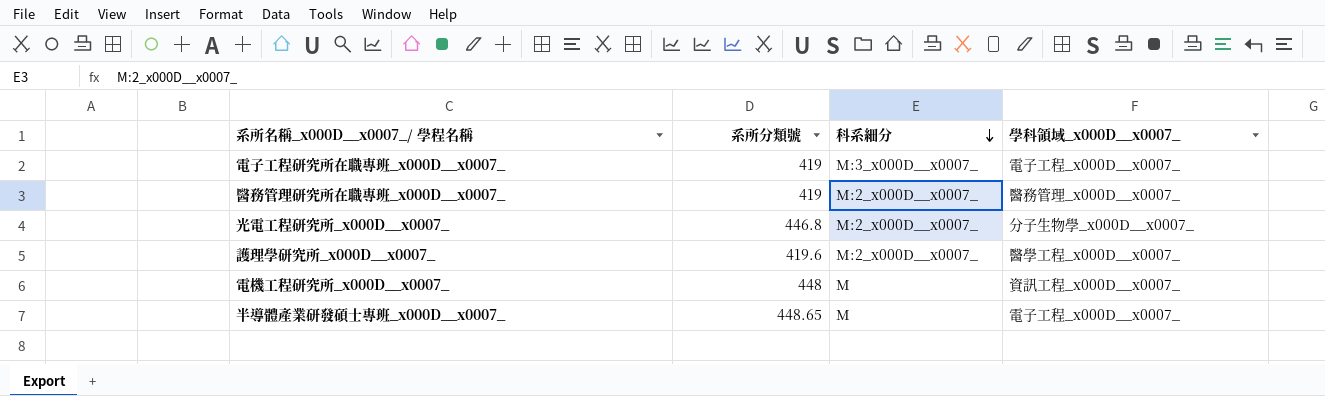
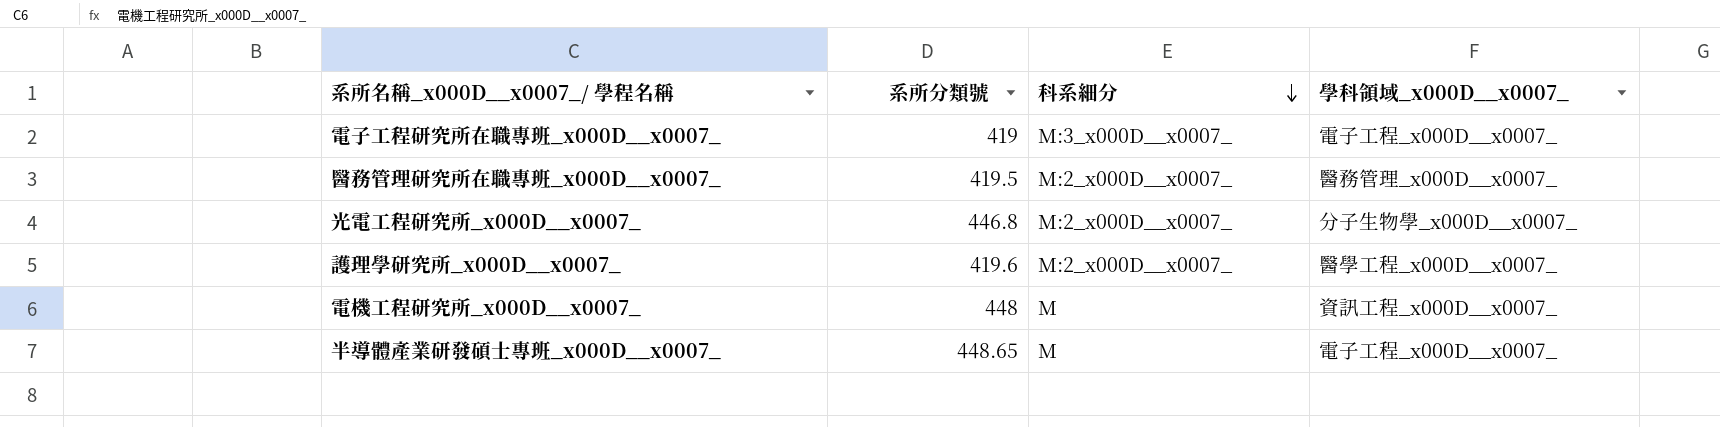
醫務管理研究所在職專班_x000D__x0007_ | 系所分類號: 419 -> 419.5

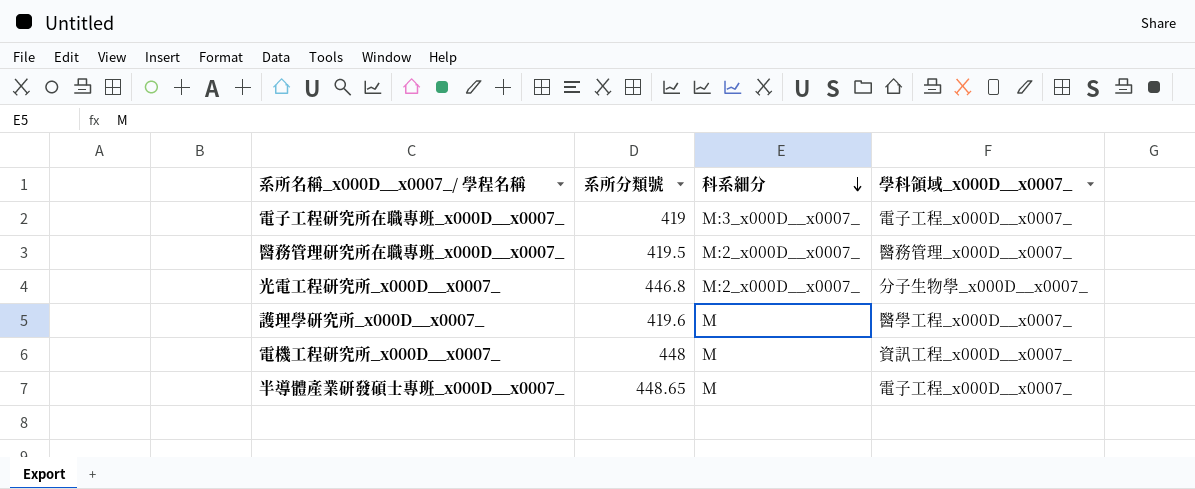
護理學研究所_x000D__x0007_ | 科系細分: M:2_x000D__x0007_ -> M

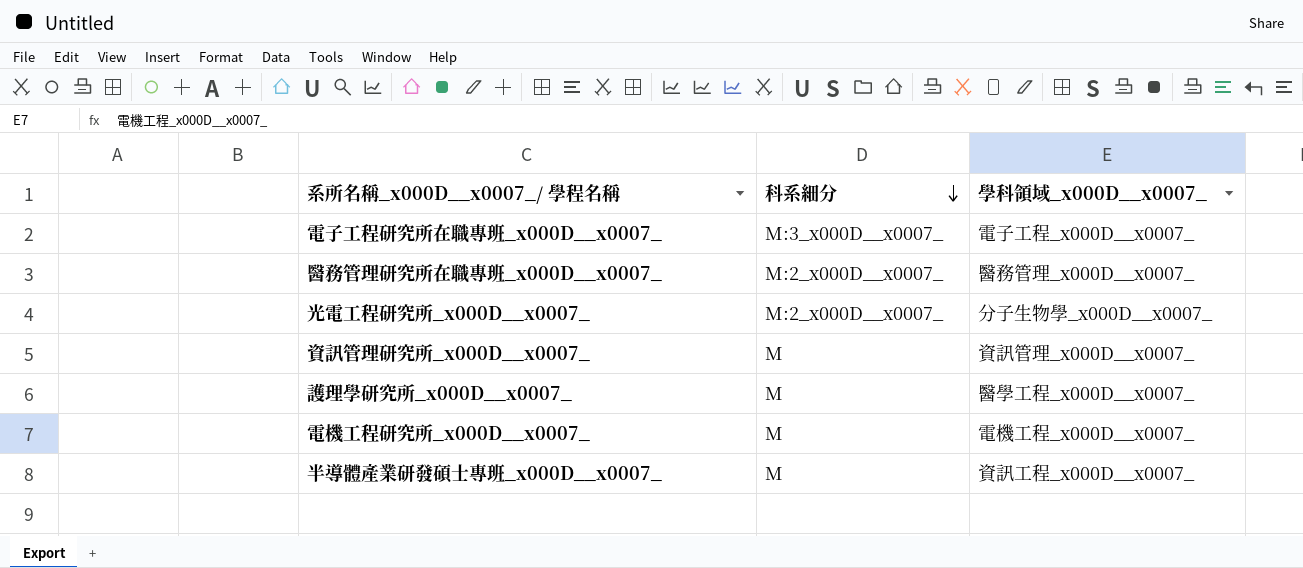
column 系所分類號 | position: 2 -> none
row 資訊管理研究所_x000D__x0007_: none -> M | 資訊管理_x000D__x0007_
電機工程研究所_x000D__x0007_ | 學科領域_x000D__x0007_: 資訊工程_x000D__x0007_ -> 電機工程_x000D__x0007_
半導體產業研發碩士專班_x000D__x0007_ | 學科領域_x000D__x0007_: 電子工程_x000D__x0007_ -> 資訊工程_x000D__x0007_

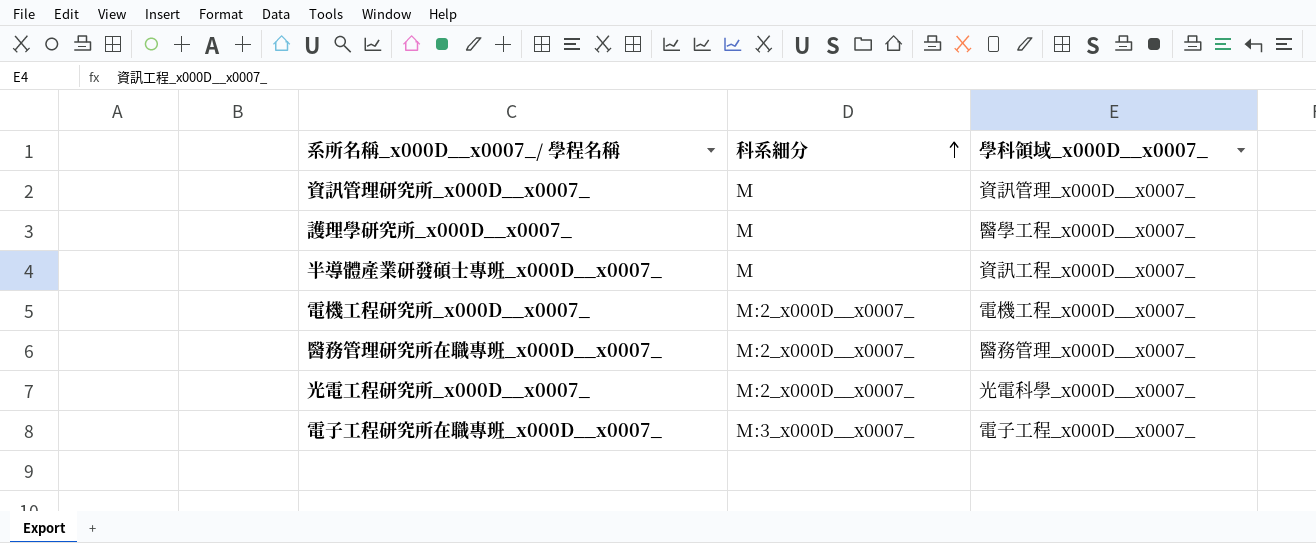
row order: 科系細分 descending -> 科系細分 ascending
電機工程研究所_x000D__x0007_ | 科系細分: M -> M:2_x000D__x0007_
光電工程研究所_x000D__x0007_ | 學科領域_x000D__x0007_: 分子生物學_x000D__x0007_ -> 光電科學_x000D__x0007_

